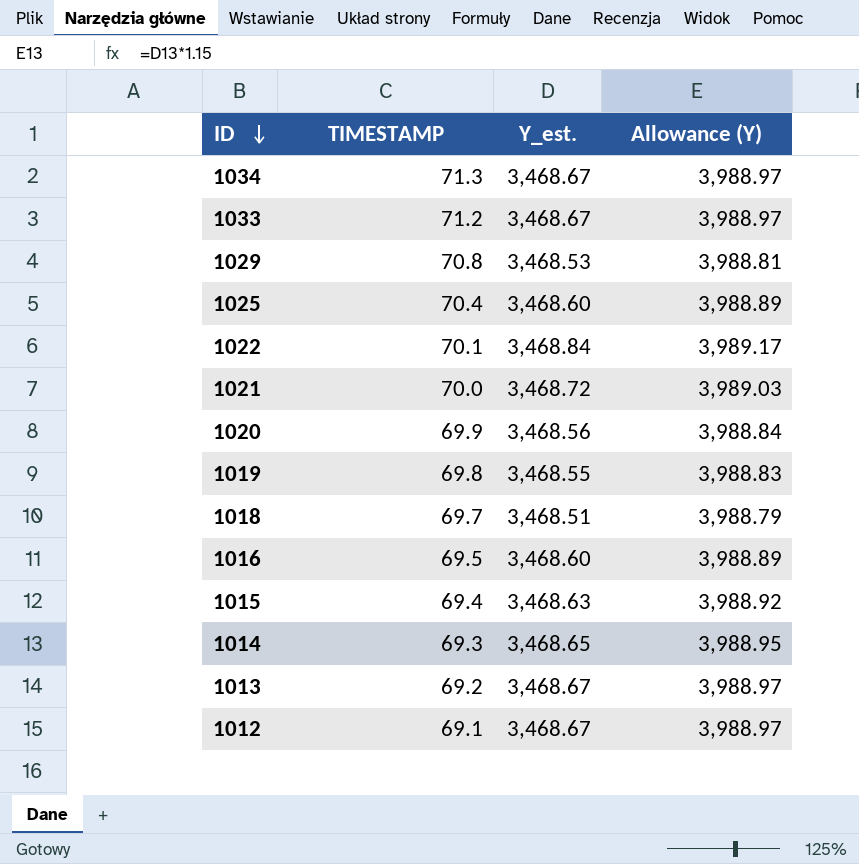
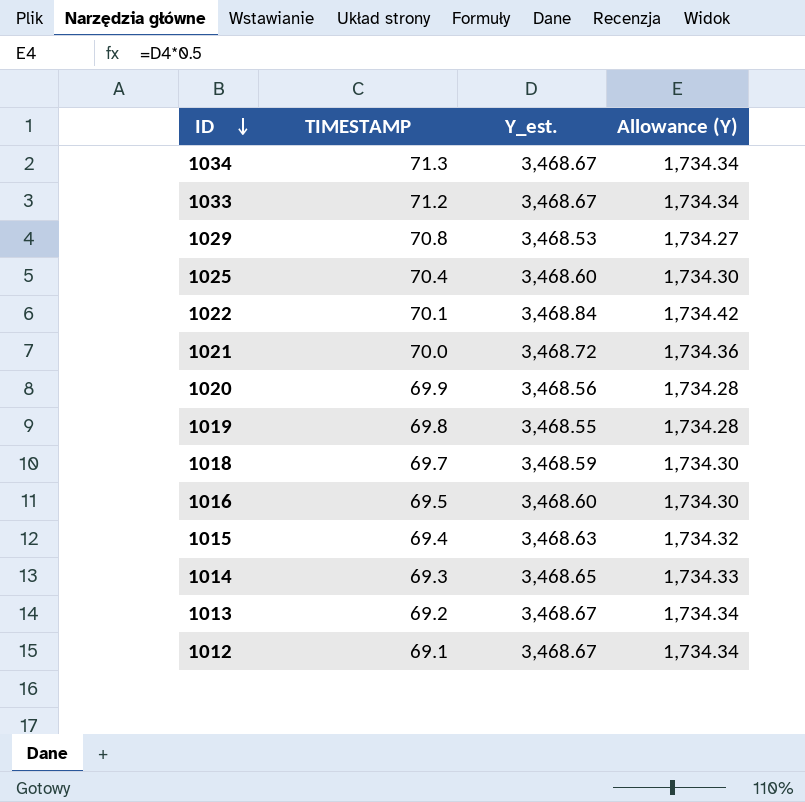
column Allowance (Y) | formula: [Y_est.] * 1.15 -> [Y_est.] * 0.5
1018 | Y_est.: 3,468.51 -> 3,468.59

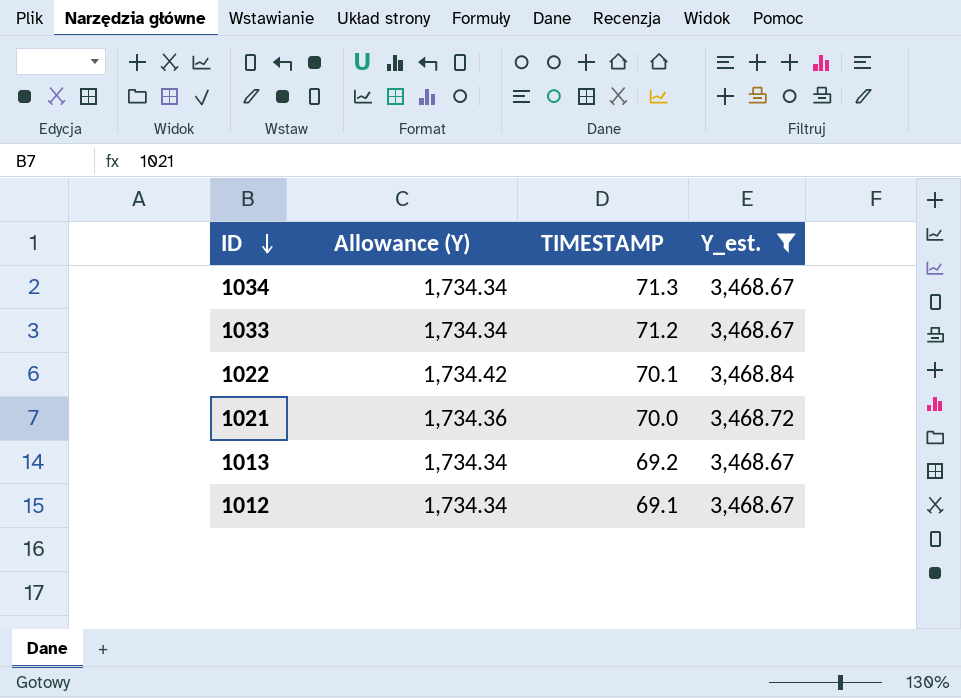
filter: none -> Y_est. >= 3,468.67
column Allowance (Y) | position: 4 -> 2

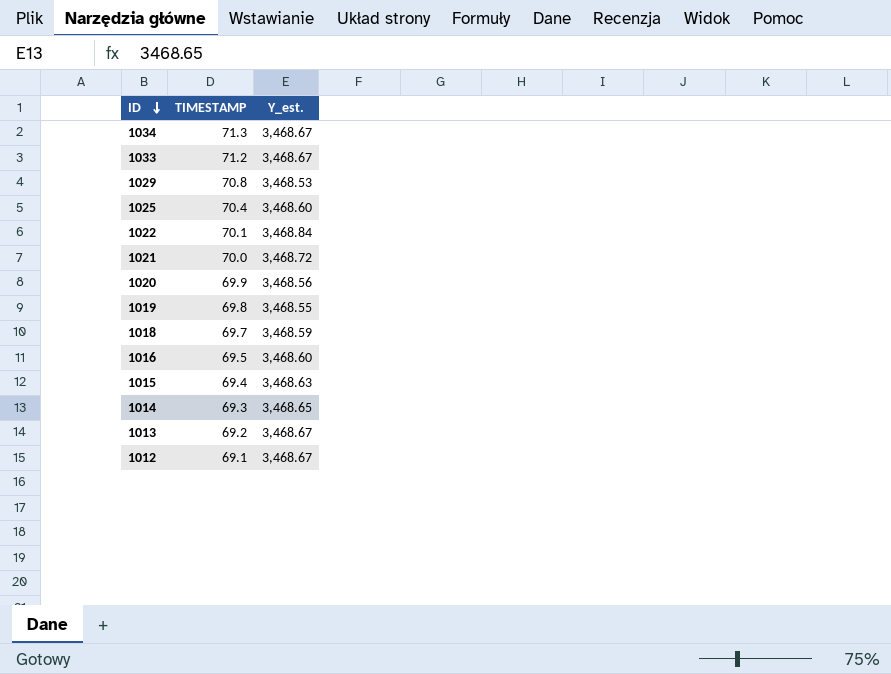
filter: Y_est. >= 3,468.67 -> none
column Allowance (Y) | formula: [Y_est.] * 0.5 -> none

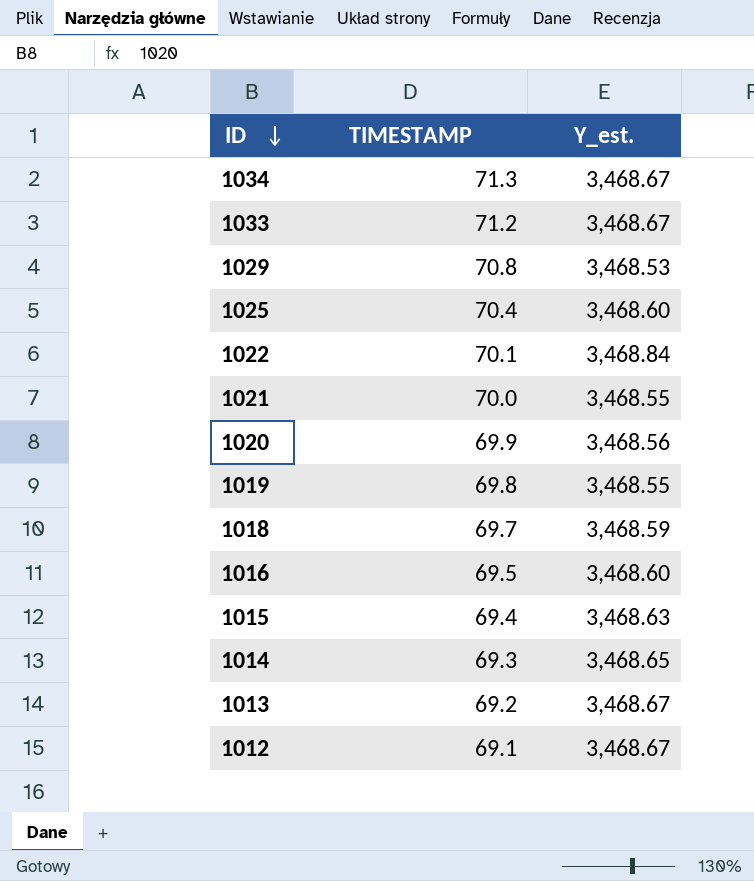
1021 | Y_est.: 3,468.72 -> 3,468.55

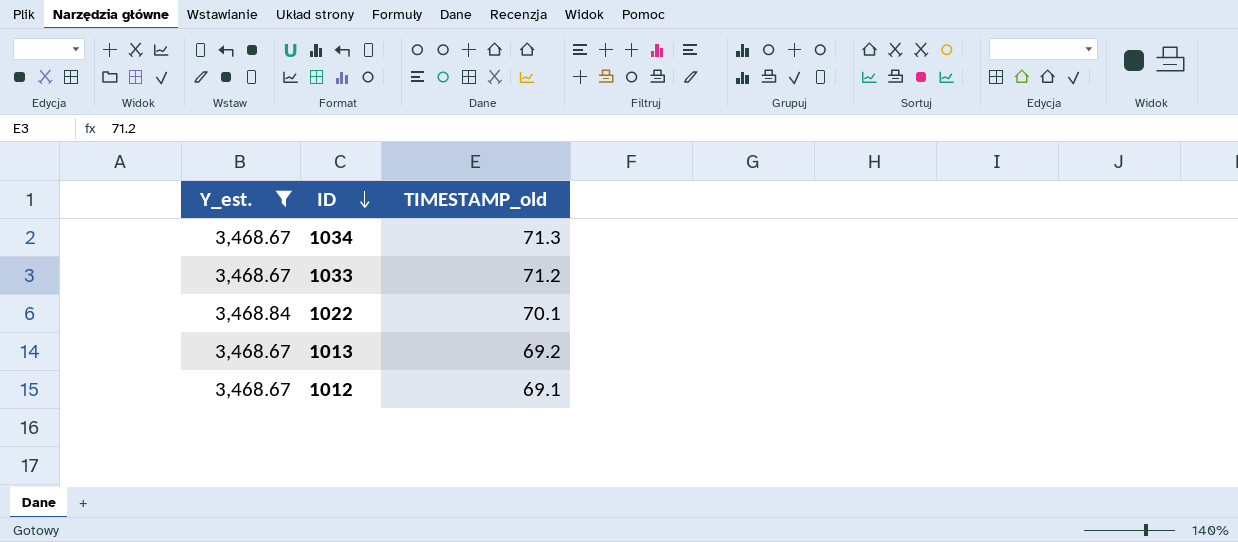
filter: none -> Y_est. >= 3,468.67
column Y_est. | position: 3 -> 1
column name: TIMESTAMP -> TIMESTAMP_old

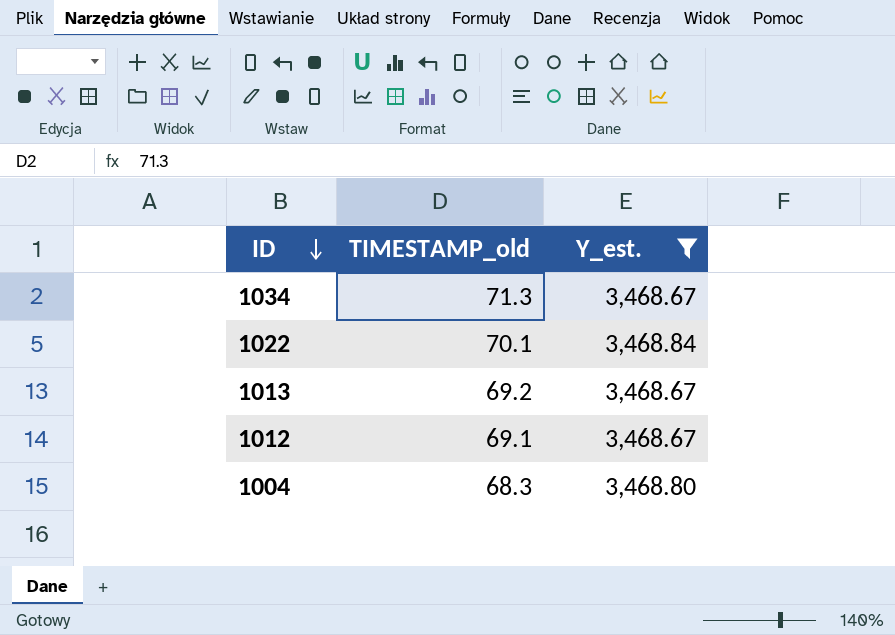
column Y_est. | position: 1 -> 3
row 1033: 3,468.67 | 71.2 -> none
row 1004: none -> 68.3 | 3,468.80

